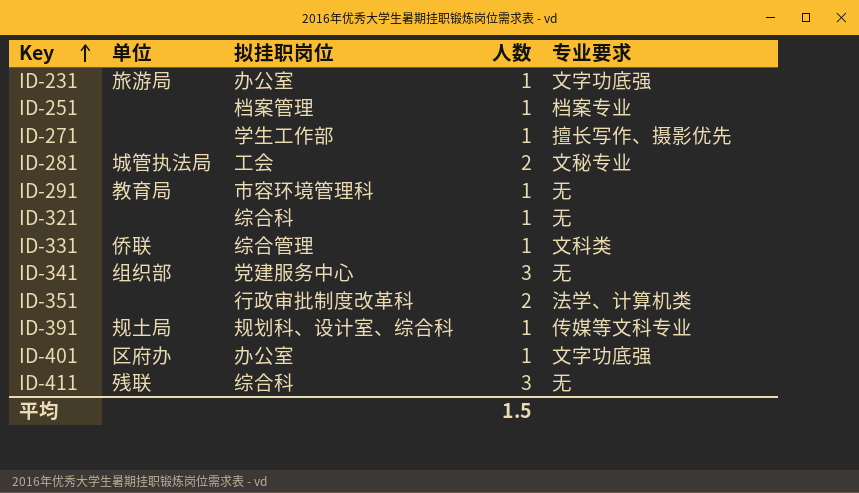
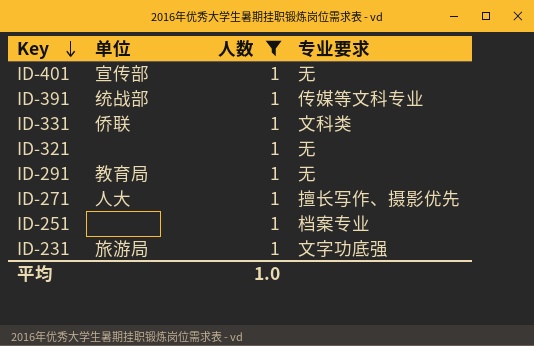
filter: none -> 人数 = 1
row order: Key ascending -> Key descending
column 拟挂职岗位 | position: 3 -> none
ID-401 | 单位: 区府办 -> 宣传部
ID-401 | 专业要求: 文字功底强 -> 无
ID-391 | 单位: 规土局 -> 统战部
ID-271 | 单位: none -> 人大
平均 | 人数: 1.5 -> 1.0

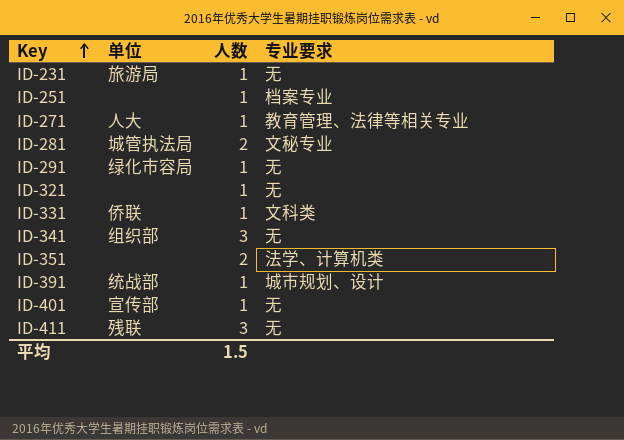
filter: 人数 = 1 -> none
row order: Key descending -> Key ascending
ID-231 | 专业要求: 文字功底强 -> 无
ID-271 | 专业要求: 擅长写作、摄影优先 -> 教育管理、法律等相关专业
ID-291 | 单位: 教育局 -> 绿化市容局
ID-391 | 专业要求: 传媒等文科专业 -> 城市规划、设计
平均 | 人数: 1.0 -> 1.5

